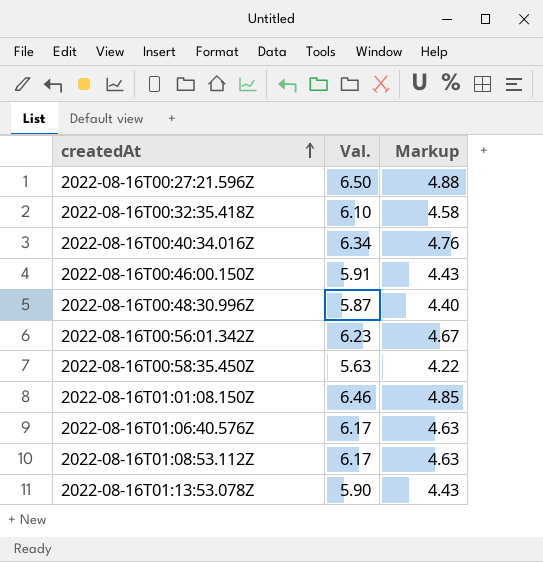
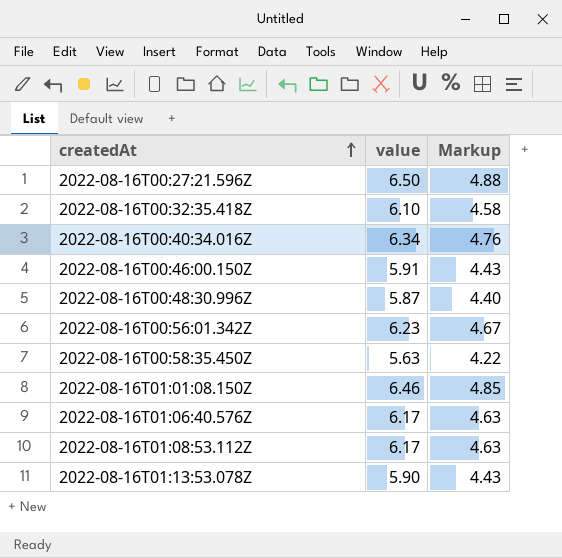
column name: Val. -> value

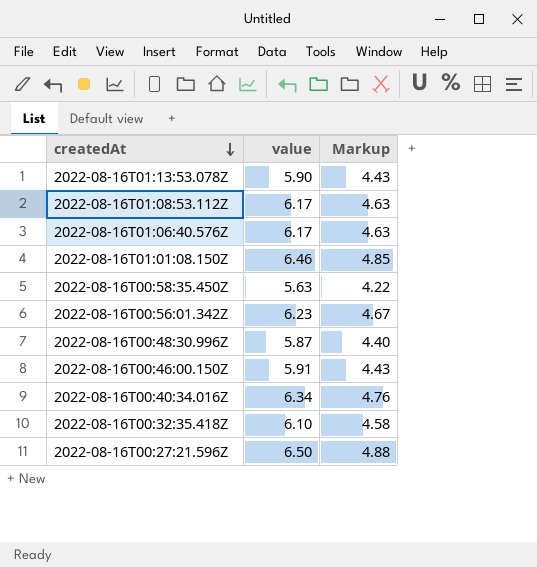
row order: createdAt ascending -> createdAt descending

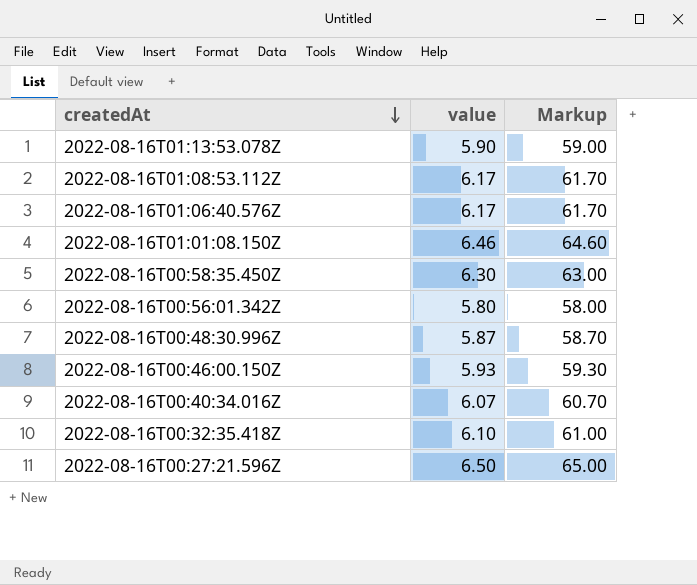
column Markup | formula: [value] * 0.75 -> [value] * 10
2022-08-16T00:58:35.450Z | value: 5.63 -> 6.30
2022-08-16T00:56:01.342Z | value: 6.23 -> 5.80
2022-08-16T00:46:00.150Z | value: 5.91 -> 5.93
2022-08-16T00:40:34.016Z | value: 6.34 -> 6.07

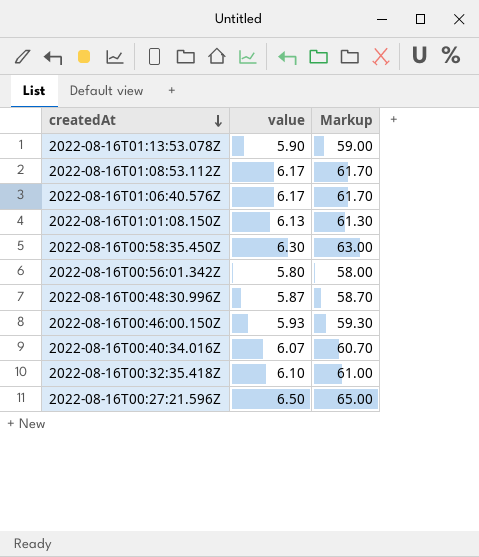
2022-08-16T01:01:08.150Z | value: 6.46 -> 6.13
2022-08-16T01:01:08.150Z | Markup: 64.60 -> 61.30

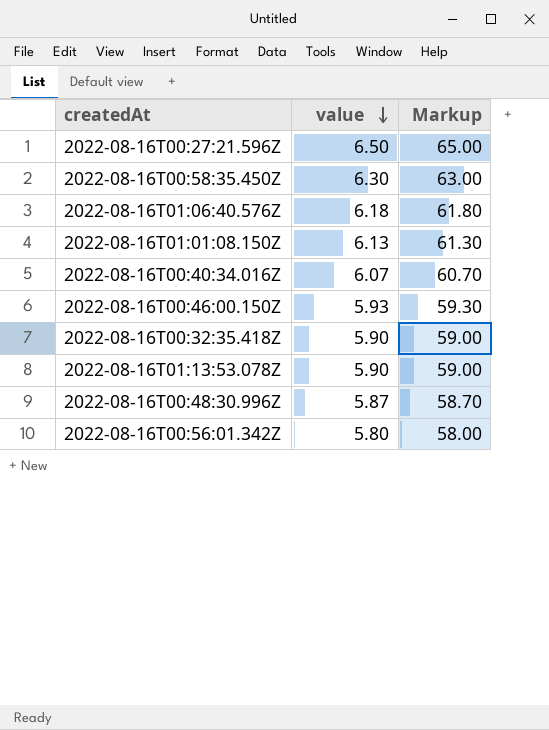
row order: createdAt descending -> value descending
row 2022-08-16T01:08:53.112Z: 6.17 | 61.70 -> none
2022-08-16T01:06:40.576Z | value: 6.17 -> 6.18
2022-08-16T01:06:40.576Z | Markup: 61.70 -> 61.80
2022-08-16T00:32:35.418Z | value: 6.10 -> 5.90
2022-08-16T00:32:35.418Z | Markup: 61.00 -> 59.00

